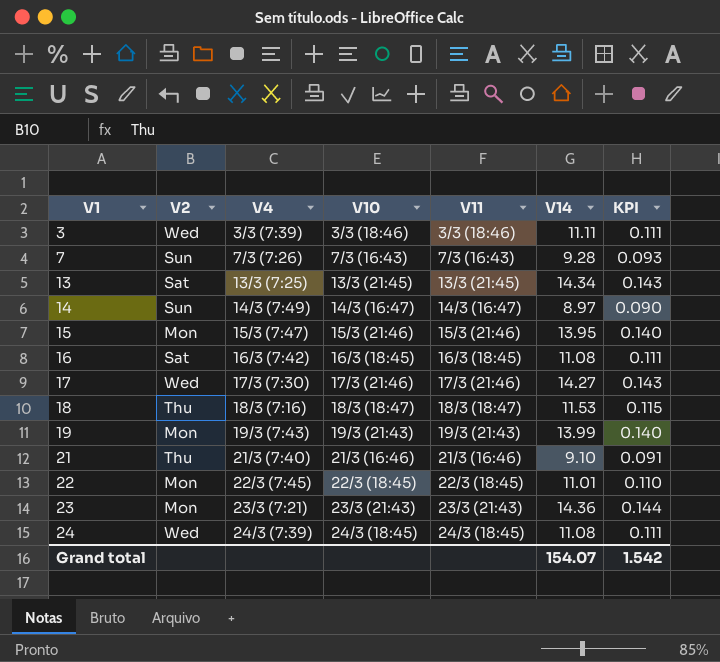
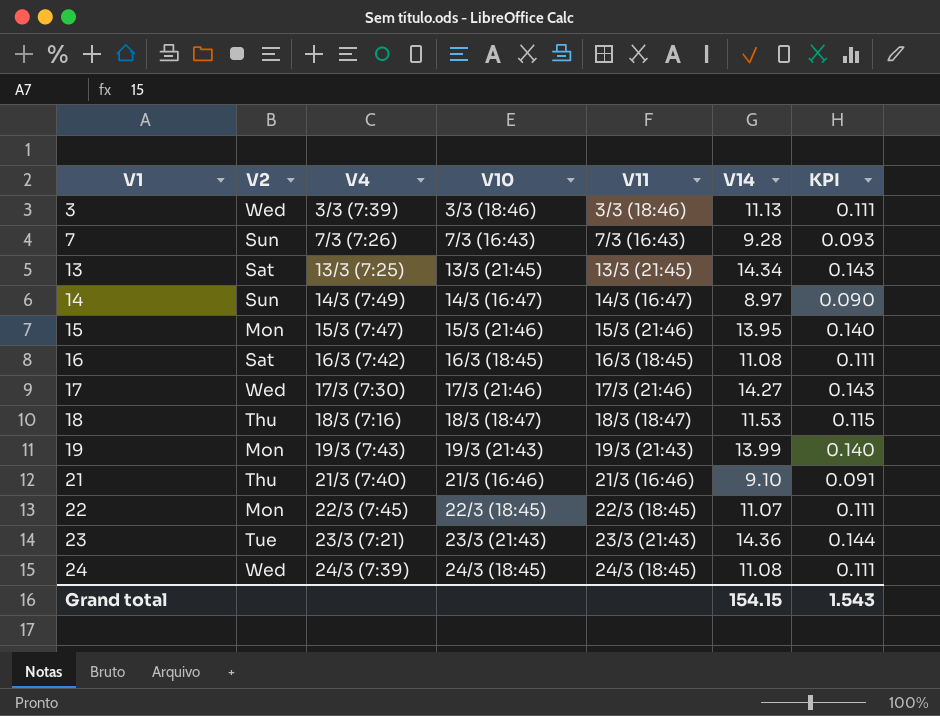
3 | V14: 11.11 -> 11.13
22 | V14: 11.01 -> 11.07
22 | KPI: 0.110 -> 0.111
23 | V2: Mon -> Tue
Grand total | V14: 154.07 -> 154.15
Grand total | KPI: 1.542 -> 1.543

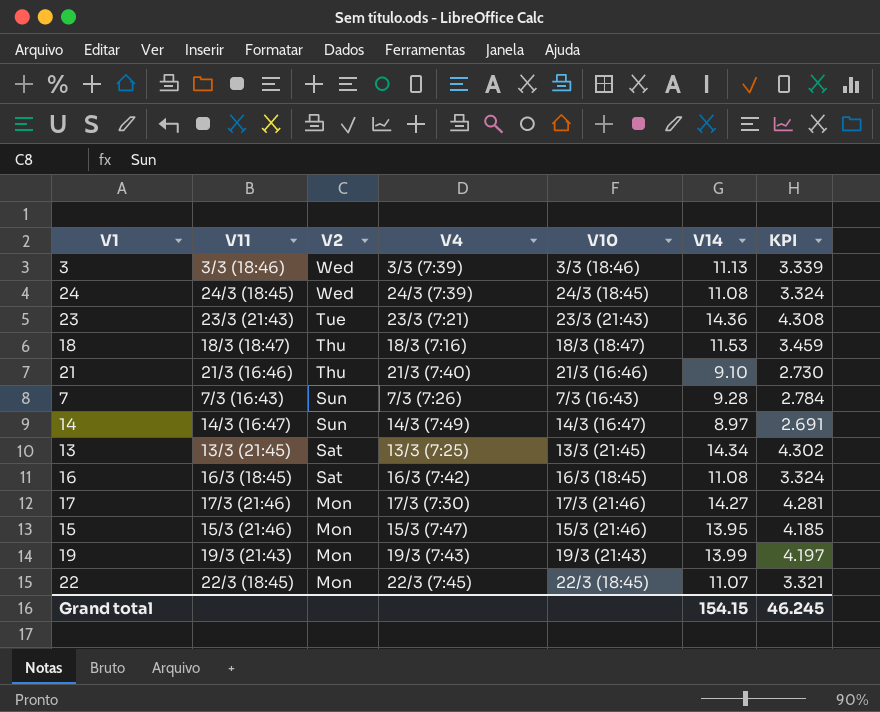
row order: V1 ascending -> V2 descending
column V11 | position: 5 -> 2
column KPI | formula: [V14] * 0.01 -> [V14] * 0.3
17 | V2: Wed -> Mon
Grand total | KPI: 1.543 -> 46.245

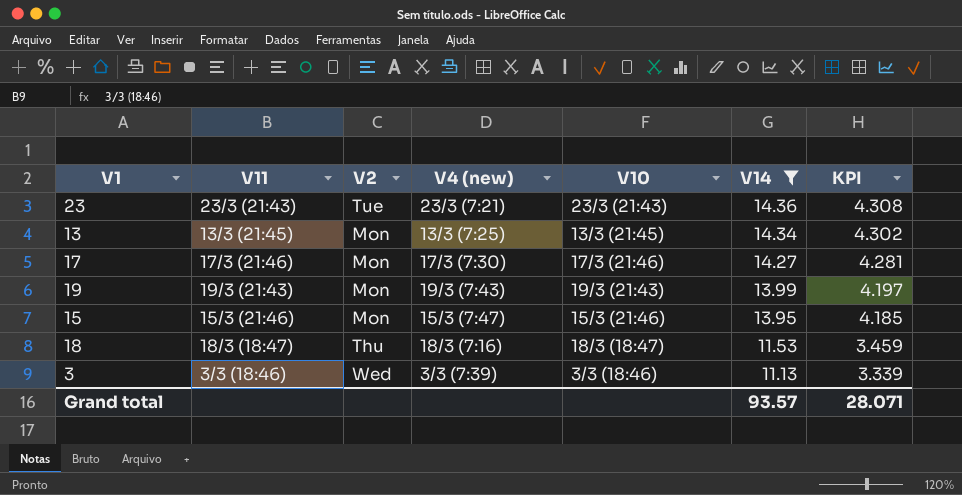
filter: none -> V14 >= 11.13
row order: V2 descending -> V14 descending
column name: V4 -> V4 (new)
13 | V2: Sat -> Mon
Grand total | V14: 154.15 -> 93.57
Grand total | KPI: 46.245 -> 28.071

